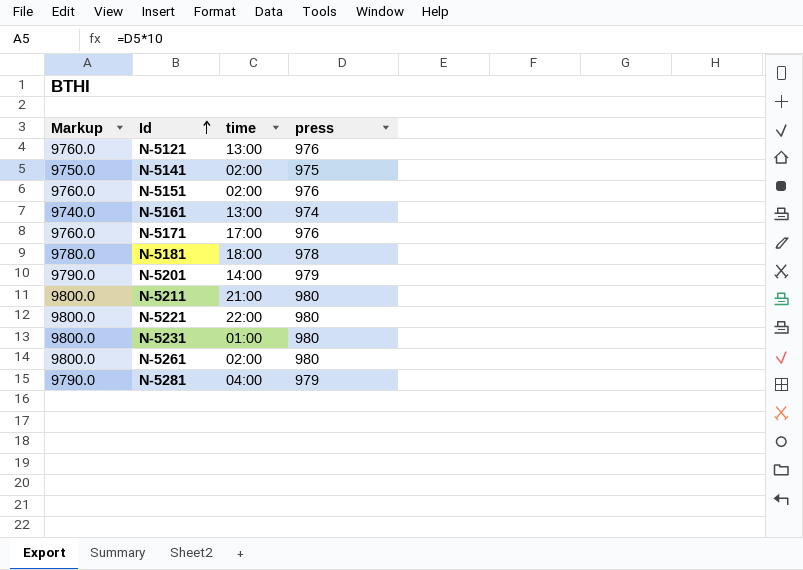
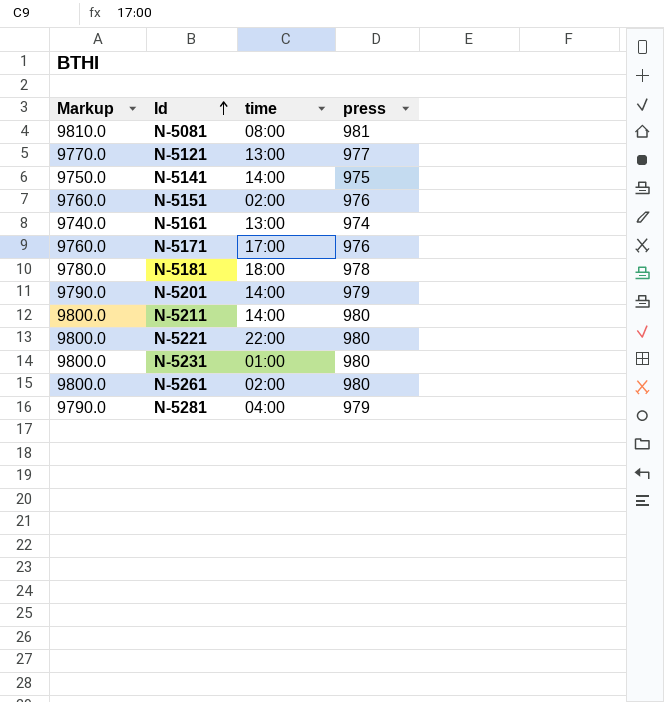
row N-5081: none -> 9810.0 | 08:00 | 981
N-5121 | Markup: 9760.0 -> 9770.0
N-5121 | press: 976 -> 977
N-5141 | time: 02:00 -> 14:00
N-5211 | time: 21:00 -> 14:00

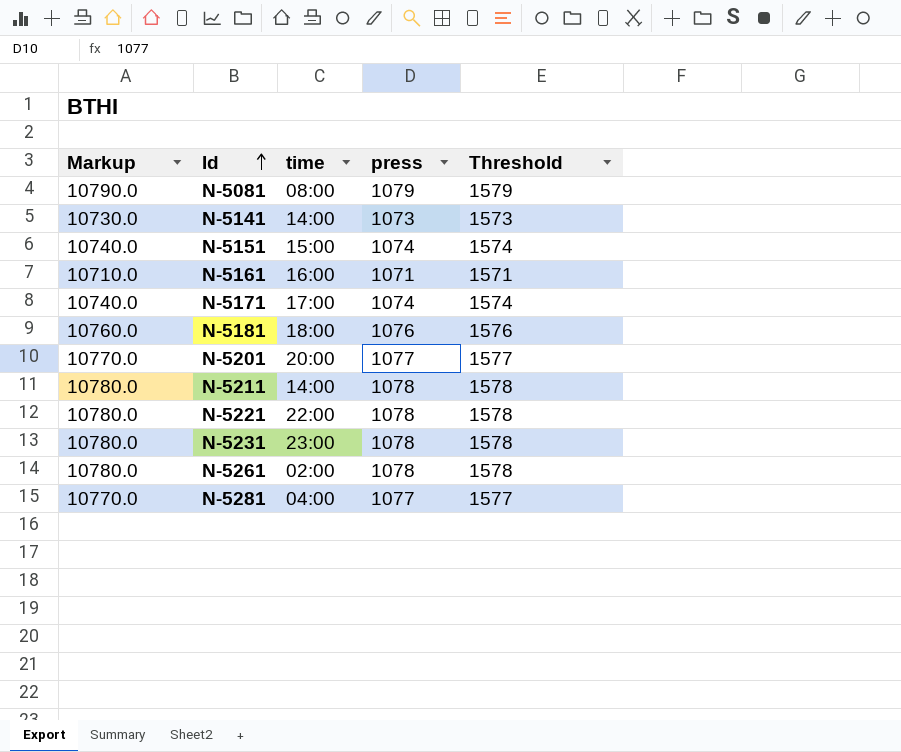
column Threshold | formula: none -> [press] + 500
row N-5121: 9770.0 | 13:00 | 977 -> none
N-5081 | Markup: 9810.0 -> 10790.0
N-5081 | press: 981 -> 1079
N-5141 | Markup: 9750.0 -> 10730.0
N-5141 | press: 975 -> 1073
N-5151 | Markup: 9760.0 -> 10740.0
N-5151 | time: 02:00 -> 15:00
N-5151 | press: 976 -> 1074
N-5161 | Markup: 9740.0 -> 10710.0
N-5161 | time: 13:00 -> 16:00
N-5161 | press: 974 -> 1071
N-5171 | Markup: 9760.0 -> 10740.0
N-5171 | press: 976 -> 1074
N-5181 | Markup: 9780.0 -> 10760.0
N-5181 | press: 978 -> 1076
N-5201 | Markup: 9790.0 -> 10770.0
N-5201 | time: 14:00 -> 20:00
N-5201 | press: 979 -> 1077
N-5211 | Markup: 9800.0 -> 10780.0
N-5211 | press: 980 -> 1078
N-5221 | Markup: 9800.0 -> 10780.0
N-5221 | press: 980 -> 1078
N-5231 | Markup: 9800.0 -> 10780.0
N-5231 | time: 01:00 -> 23:00
N-5231 | press: 980 -> 1078
N-5261 | Markup: 9800.0 -> 10780.0
N-5261 | press: 980 -> 1078
N-5281 | Markup: 9790.0 -> 10770.0
N-5281 | press: 979 -> 1077

